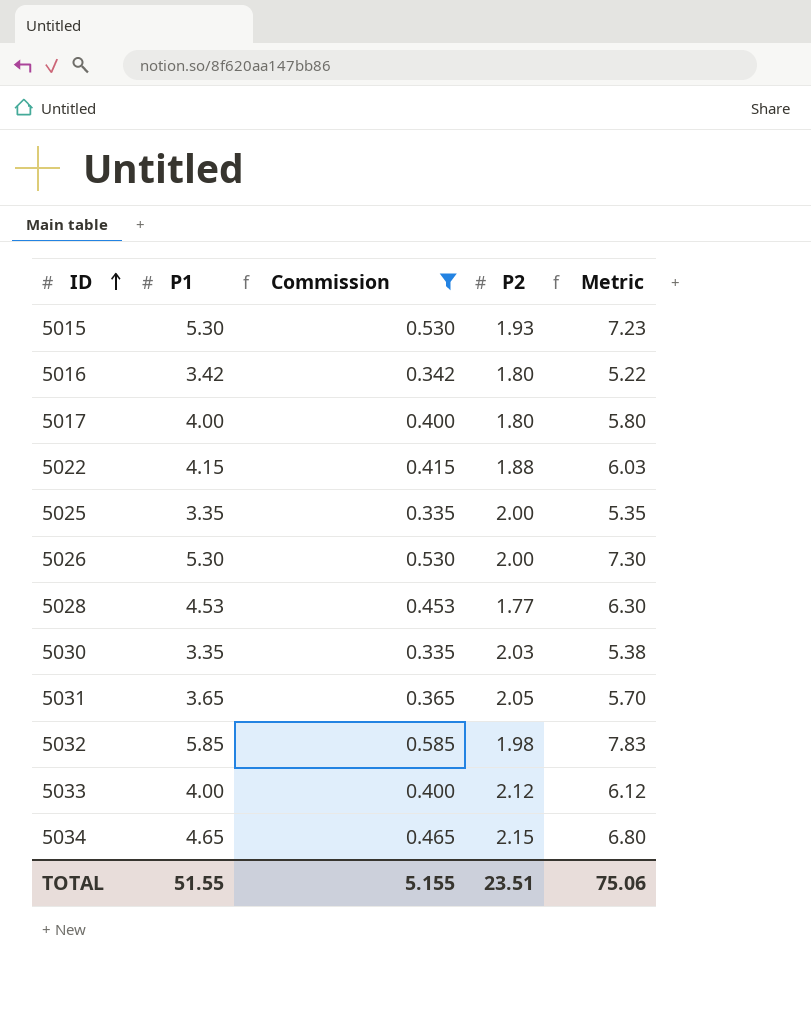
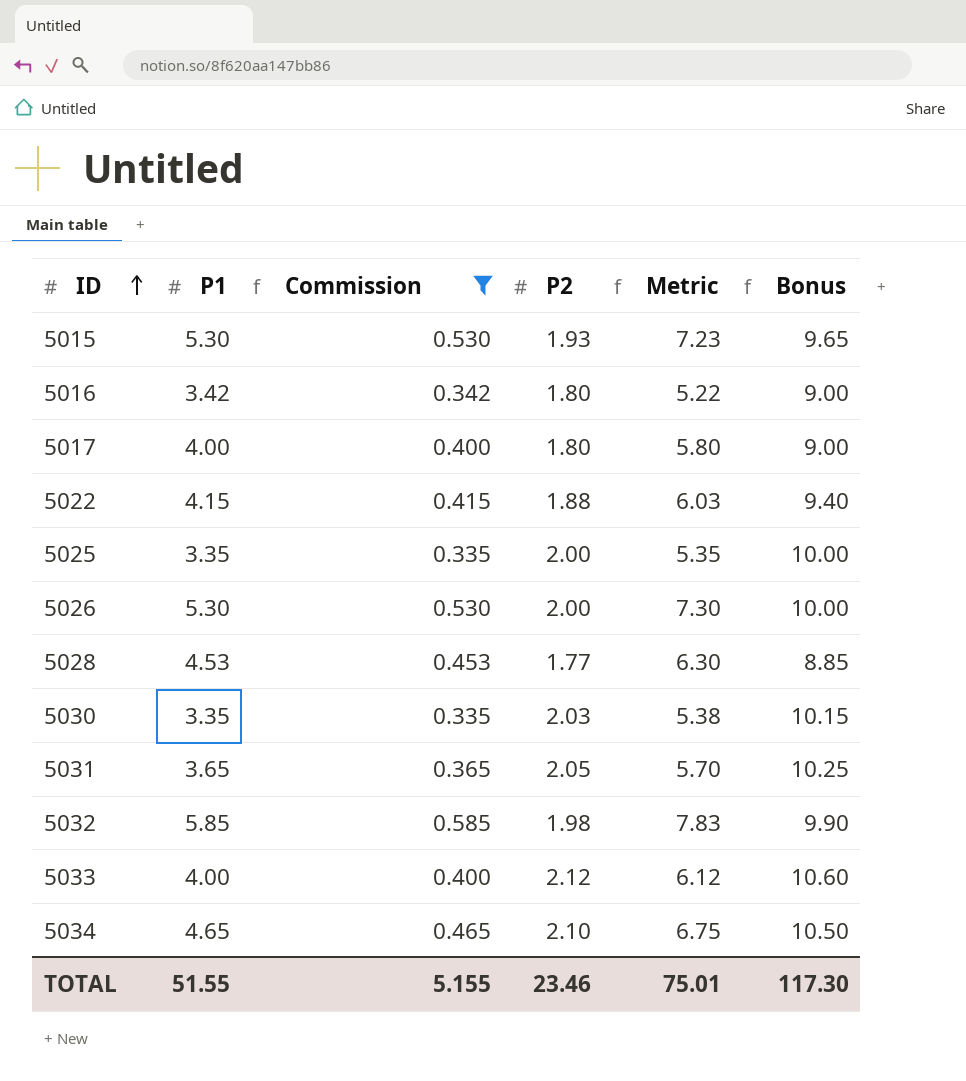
column Bonus | formula: none -> [P2] * 5
5034 | P2: 2.15 -> 2.10
5034 | Metric: 6.80 -> 6.75
TOTAL | P2: 23.51 -> 23.46
TOTAL | Metric: 75.06 -> 75.01

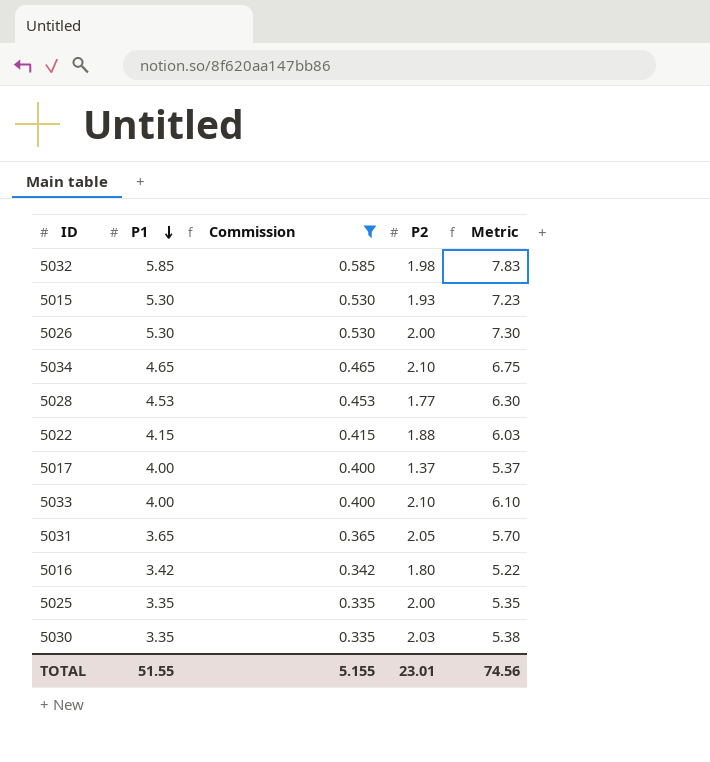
row order: ID ascending -> P1 descending
column Bonus | formula: [P2] * 5 -> none
5017 | P2: 1.80 -> 1.37
5017 | Metric: 5.80 -> 5.37
5033 | P2: 2.12 -> 2.10
5033 | Metric: 6.12 -> 6.10
TOTAL | P2: 23.46 -> 23.01
TOTAL | Metric: 75.01 -> 74.56

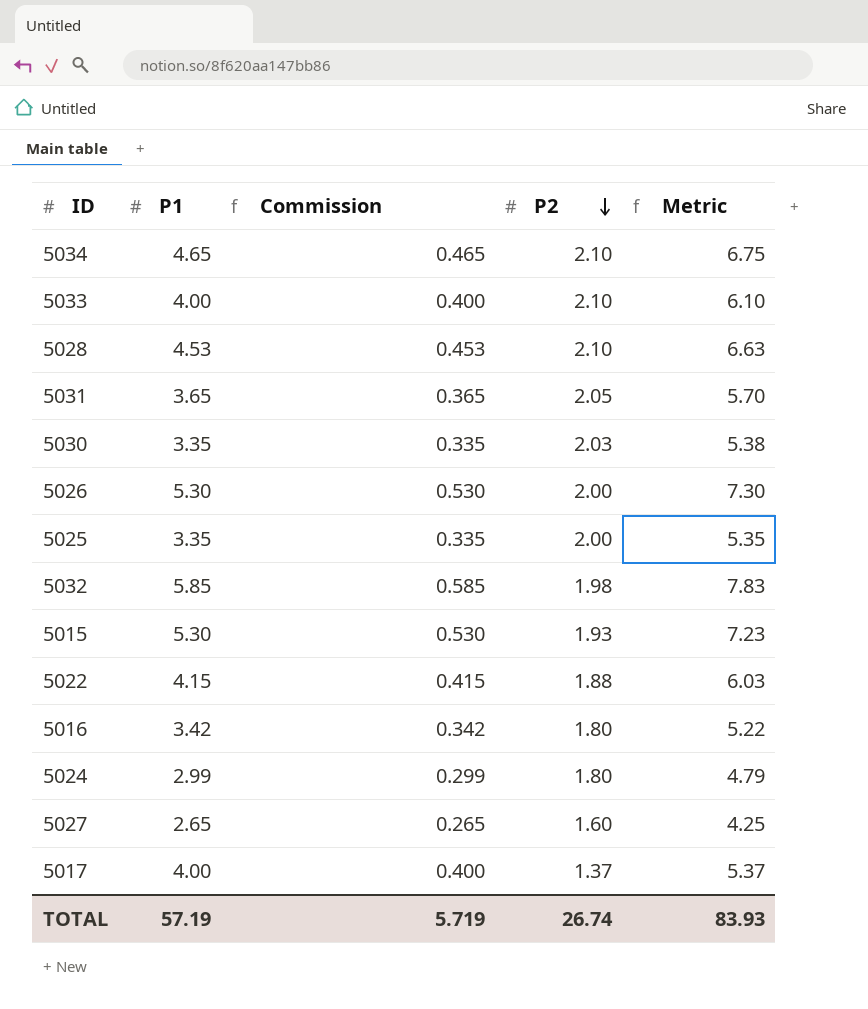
filter: Commission >= 0.335 -> none
row order: P1 descending -> P2 descending
5028 | P2: 1.77 -> 2.10
5028 | Metric: 6.30 -> 6.63
TOTAL | P1: 51.55 -> 57.19
TOTAL | Commission: 5.155 -> 5.719
TOTAL | P2: 23.01 -> 26.74
TOTAL | Metric: 74.56 -> 83.93

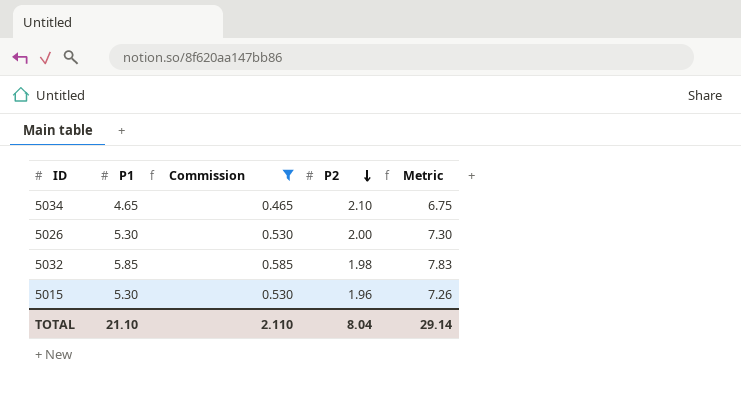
filter: none -> Commission >= 0.465
5015 | P2: 1.93 -> 1.96
5015 | Metric: 7.23 -> 7.26
TOTAL | P1: 57.19 -> 21.10
TOTAL | Commission: 5.719 -> 2.110
TOTAL | P2: 26.74 -> 8.04
TOTAL | Metric: 83.93 -> 29.14

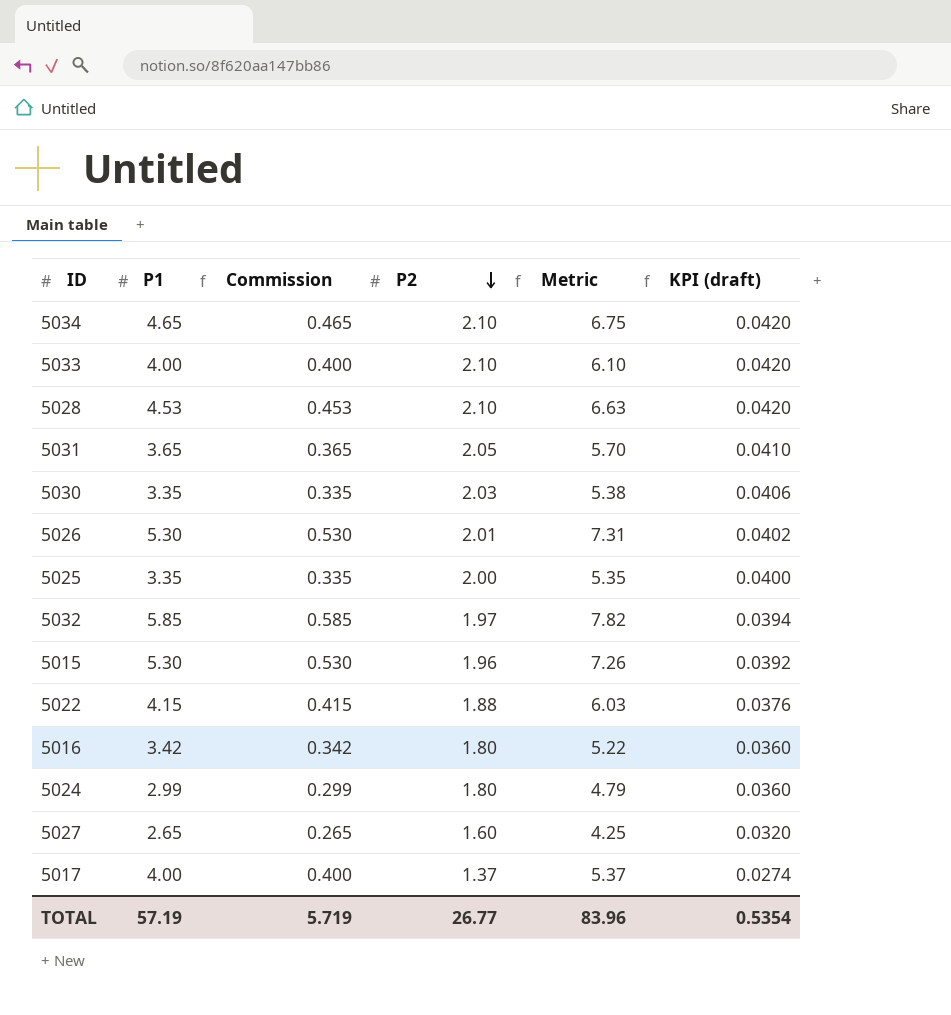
filter: Commission >= 0.465 -> none
column KPI (draft) | formula: none -> [P2] * 0.02
5026 | P2: 2.00 -> 2.01
5026 | Metric: 7.30 -> 7.31
5032 | P2: 1.98 -> 1.97
5032 | Metric: 7.83 -> 7.82
TOTAL | P1: 21.10 -> 57.19
TOTAL | Commission: 2.110 -> 5.719
TOTAL | P2: 8.04 -> 26.77
TOTAL | Metric: 29.14 -> 83.96

